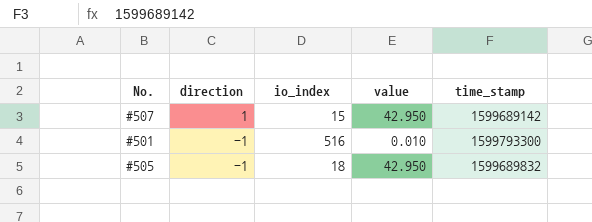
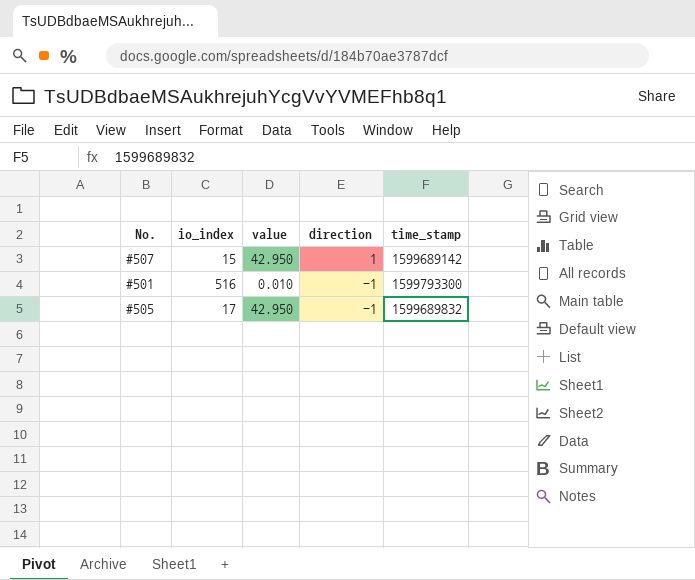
column direction | position: 2 -> 4
#505 | io_index: 18 -> 17

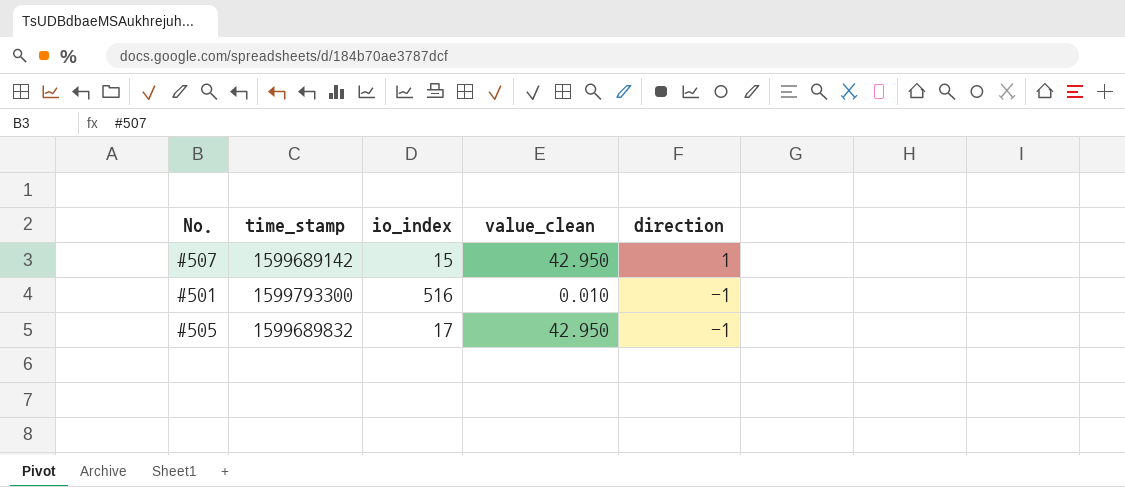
column time_stamp | position: 5 -> 2
column name: value -> value_clean

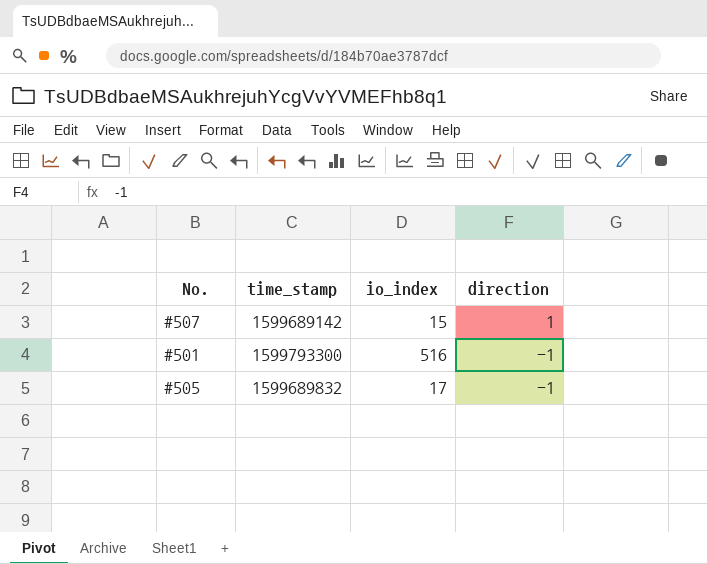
column value_clean | position: 4 -> none

